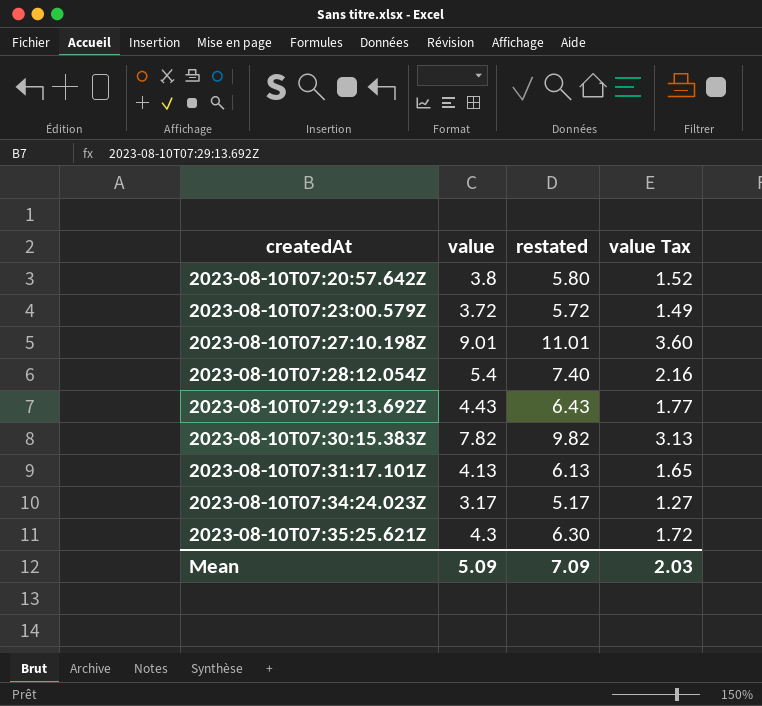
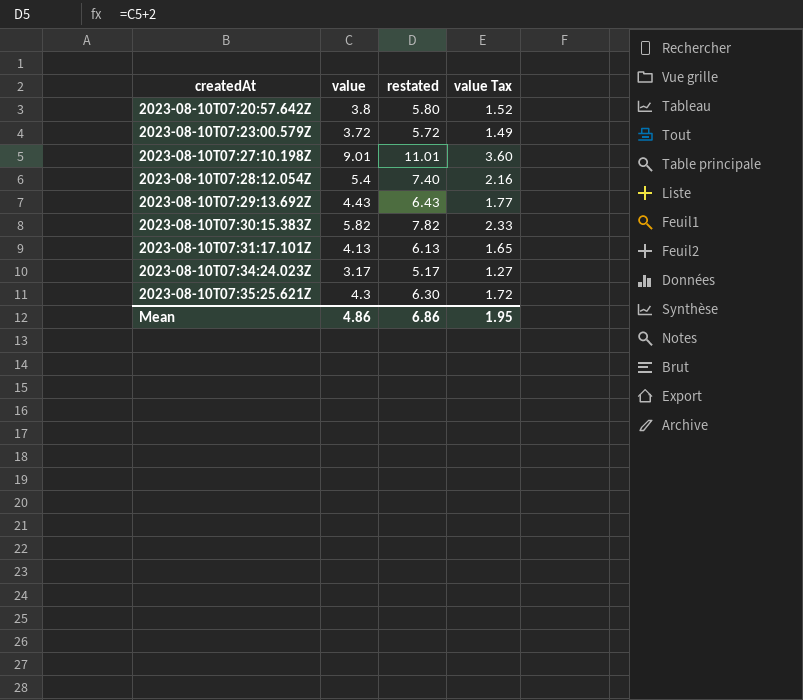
2023-08-10T07:30:15.383Z | value: 7.82 -> 5.82
2023-08-10T07:30:15.383Z | restated: 9.82 -> 7.82
2023-08-10T07:30:15.383Z | value Tax: 3.13 -> 2.33
Mean | value: 5.09 -> 4.86
Mean | restated: 7.09 -> 6.86
Mean | value Tax: 2.03 -> 1.95

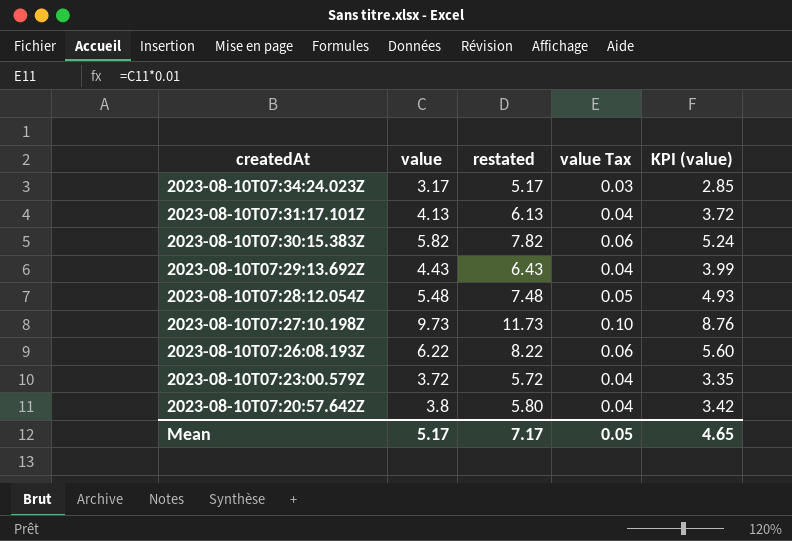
row order: createdAt ascending -> createdAt descending
column value Tax | formula: [value] * 0.4 -> [value] * 0.01
column KPI (value) | formula: none -> [value] * 0.9
row 2023-08-10T07:35:25.621Z: 4.3 | 6.30 | 1.72 -> none
2023-08-10T07:28:12.054Z | value: 5.4 -> 5.48
2023-08-10T07:28:12.054Z | restated: 7.40 -> 7.48
2023-08-10T07:27:10.198Z | value: 9.01 -> 9.73
2023-08-10T07:27:10.198Z | restated: 11.01 -> 11.73
row 2023-08-10T07:26:08.193Z: none -> 6.22 | 8.22 | 0.06 | 5.60
Mean | value: 4.86 -> 5.17
Mean | restated: 6.86 -> 7.17
Mean | value Tax: 1.95 -> 0.05

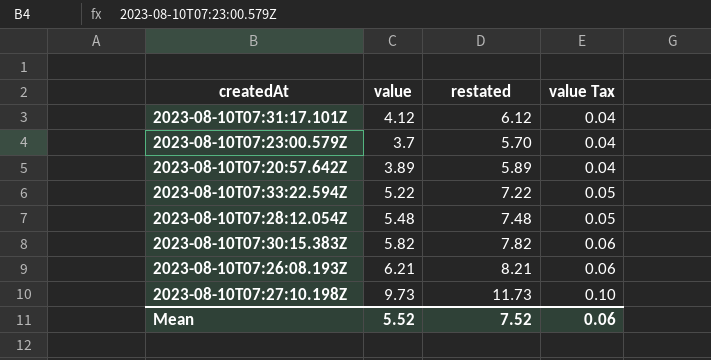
row order: createdAt descending -> value Tax ascending
column KPI (value) | formula: [value] * 0.9 -> none
row 2023-08-10T07:34:24.023Z: 3.17 | 5.17 | 0.03 | 2.85 -> none
row 2023-08-10T07:29:13.692Z: 4.43 | 6.43 | 0.04 | 3.99 -> none
2023-08-10T07:31:17.101Z | value: 4.13 -> 4.12
2023-08-10T07:31:17.101Z | restated: 6.13 -> 6.12
2023-08-10T07:23:00.579Z | value: 3.72 -> 3.7
2023-08-10T07:23:00.579Z | restated: 5.72 -> 5.70
2023-08-10T07:20:57.642Z | value: 3.8 -> 3.89
2023-08-10T07:20:57.642Z | restated: 5.80 -> 5.89
row 2023-08-10T07:33:22.594Z: none -> 5.22 | 7.22 | 0.05
2023-08-10T07:26:08.193Z | value: 6.22 -> 6.21
2023-08-10T07:26:08.193Z | restated: 8.22 -> 8.21
Mean | value: 5.17 -> 5.52
Mean | restated: 7.17 -> 7.52
Mean | value Tax: 0.05 -> 0.06

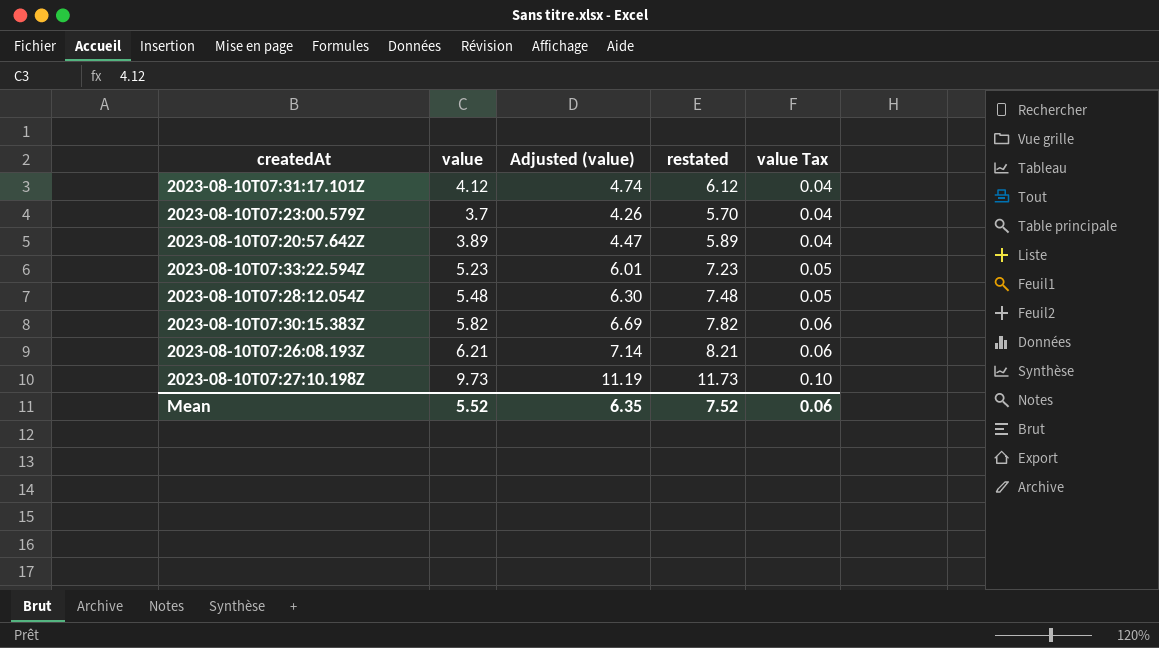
column Adjusted (value) | formula: none -> [value] * 1.15
2023-08-10T07:33:22.594Z | value: 5.22 -> 5.23
2023-08-10T07:33:22.594Z | restated: 7.22 -> 7.23

